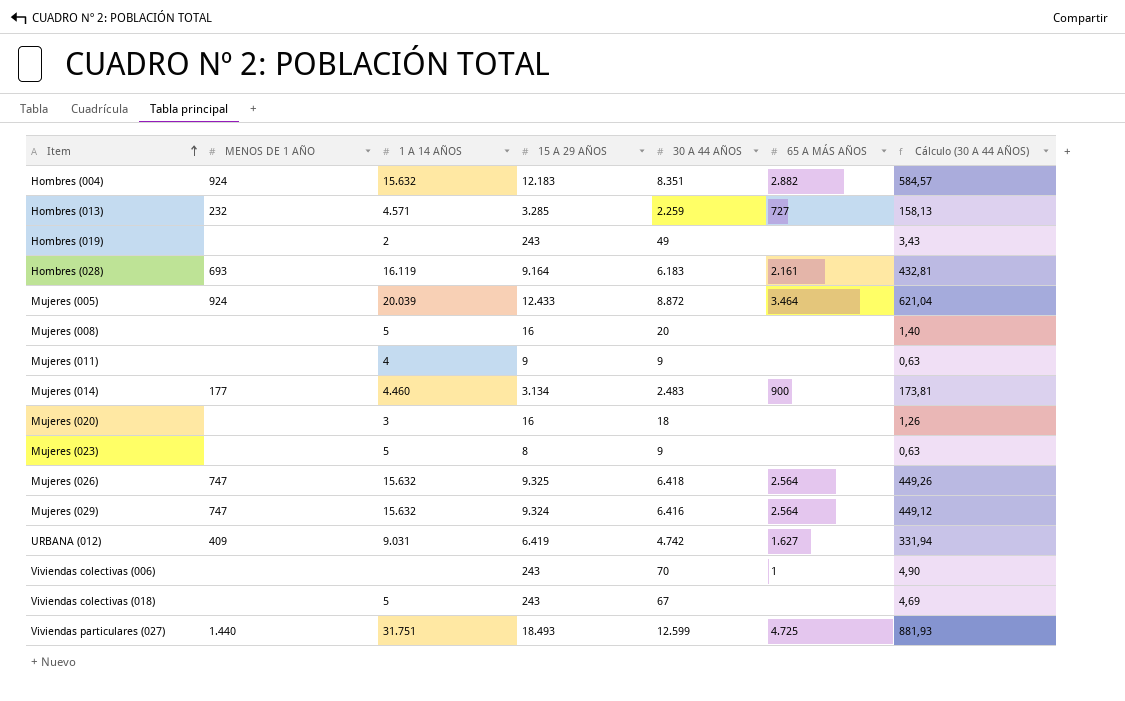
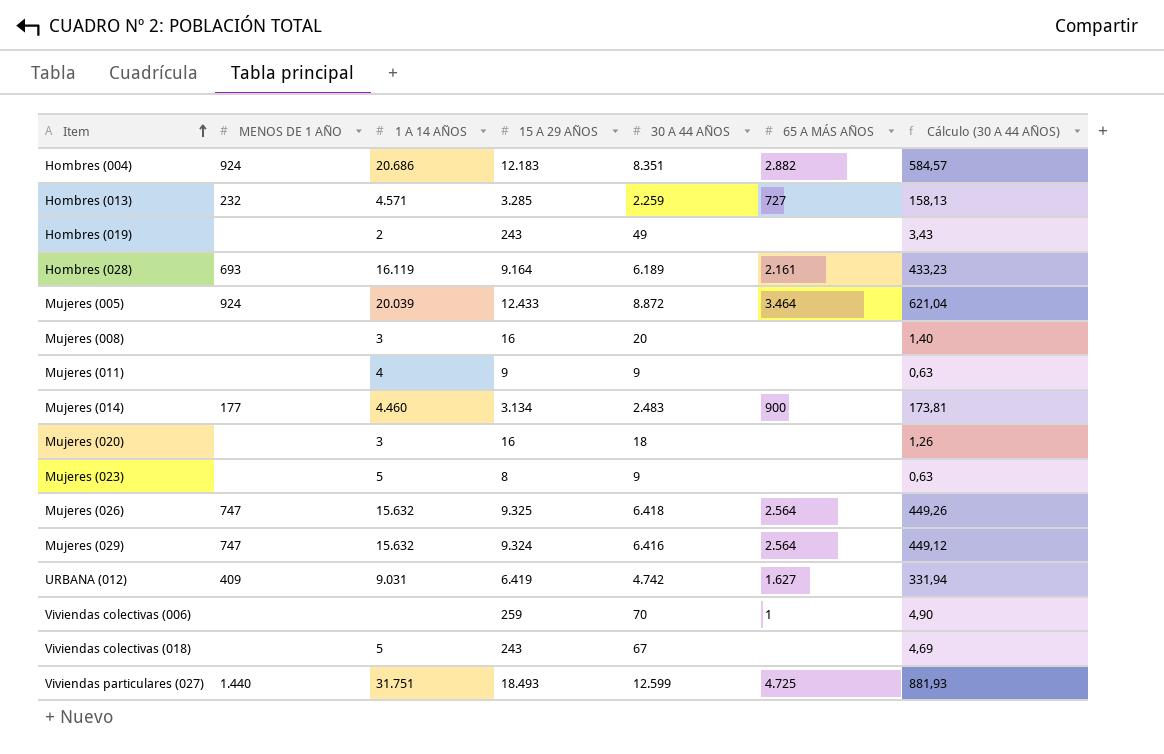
Hombres (004) | 1 A 14 AÑOS: 15.632 -> 20.686
Hombres (028) | 30 A 44 AÑOS: 6.183 -> 6.189
Hombres (028) | Cálculo (30 A 44 AÑOS): 432,81 -> 433,23
Mujeres (008) | 1 A 14 AÑOS: 5 -> 3
Viviendas colectivas (006) | 15 A 29 AÑOS: 243 -> 259

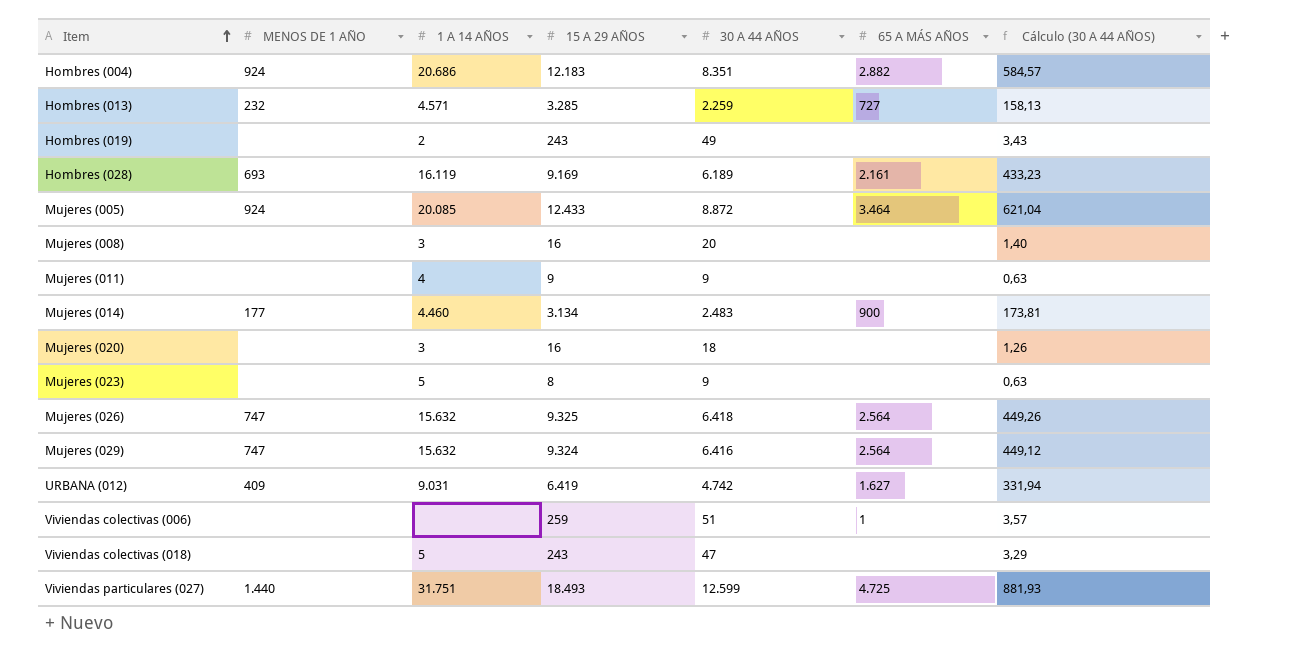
Hombres (028) | 15 A 29 AÑOS: 9.164 -> 9.169
Mujeres (005) | 1 A 14 AÑOS: 20.039 -> 20.085
Viviendas colectivas (006) | 30 A 44 AÑOS: 70 -> 51
Viviendas colectivas (006) | Cálculo (30 A 44 AÑOS): 4,90 -> 3,57
Viviendas colectivas (018) | 30 A 44 AÑOS: 67 -> 47
Viviendas colectivas (018) | Cálculo (30 A 44 AÑOS): 4,69 -> 3,29

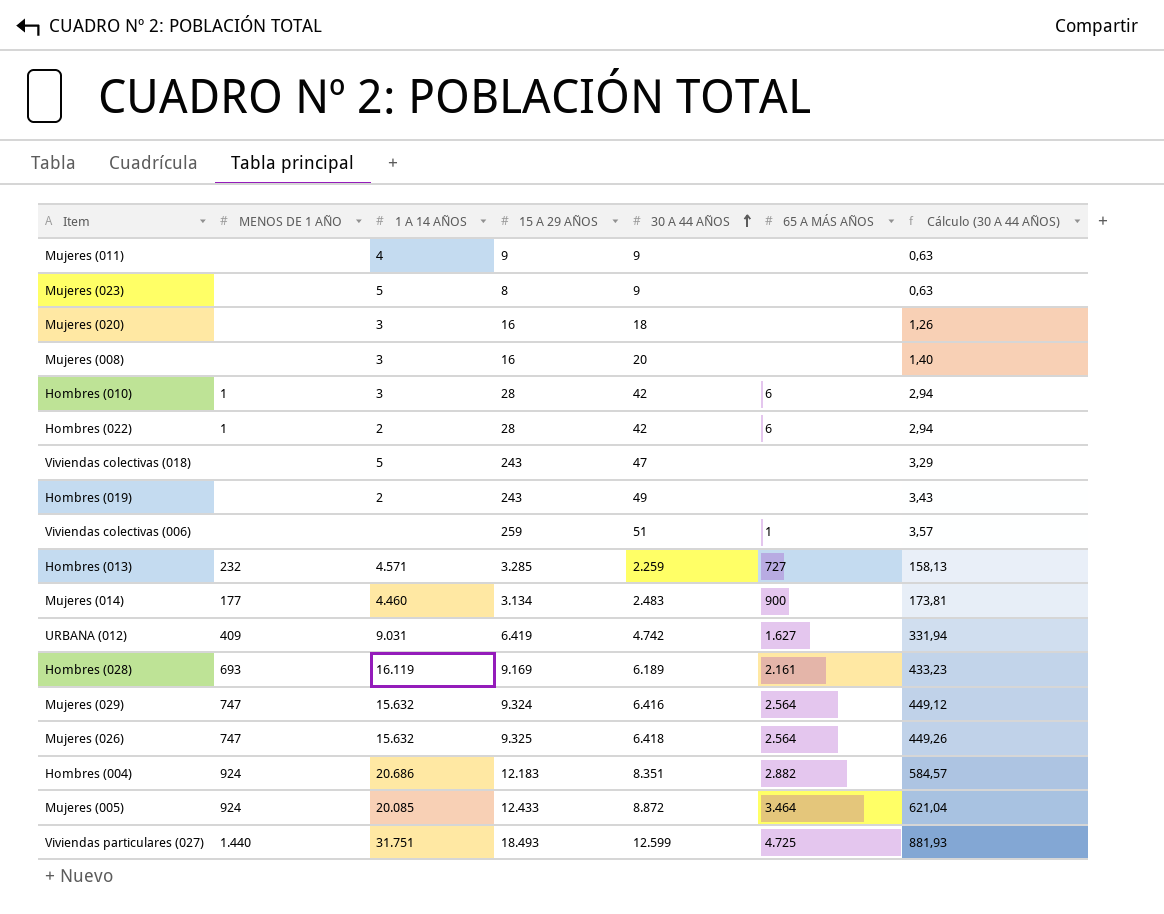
row order: Item ascending -> 30 A 44 AÑOS ascending
row Hombres (010): none -> 1 | 3 | 28 | 42 | 6 | 2,94
row Hombres (022): none -> 1 | 2 | 28 | 42 | 6 | 2,94

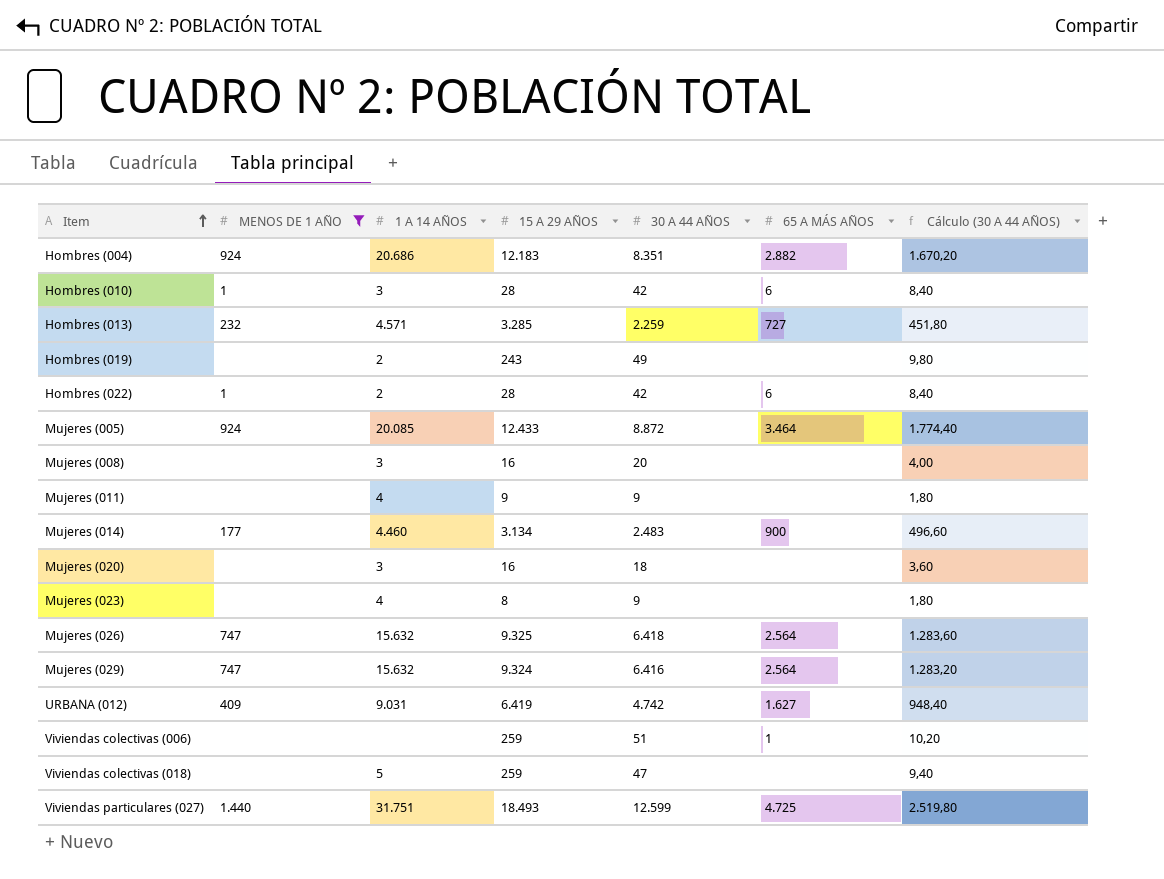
filter: none -> MENOS DE 1 AÑO != 693
row order: 30 A 44 AÑOS ascending -> Item ascending
column Cálculo (30 A 44 AÑOS) | formula: [30 A 44 AÑOS] * 0,07 -> [30 A 44 AÑOS] * 0,2
Mujeres (023) | 1 A 14 AÑOS: 5 -> 4
Viviendas colectivas (018) | 15 A 29 AÑOS: 243 -> 259

